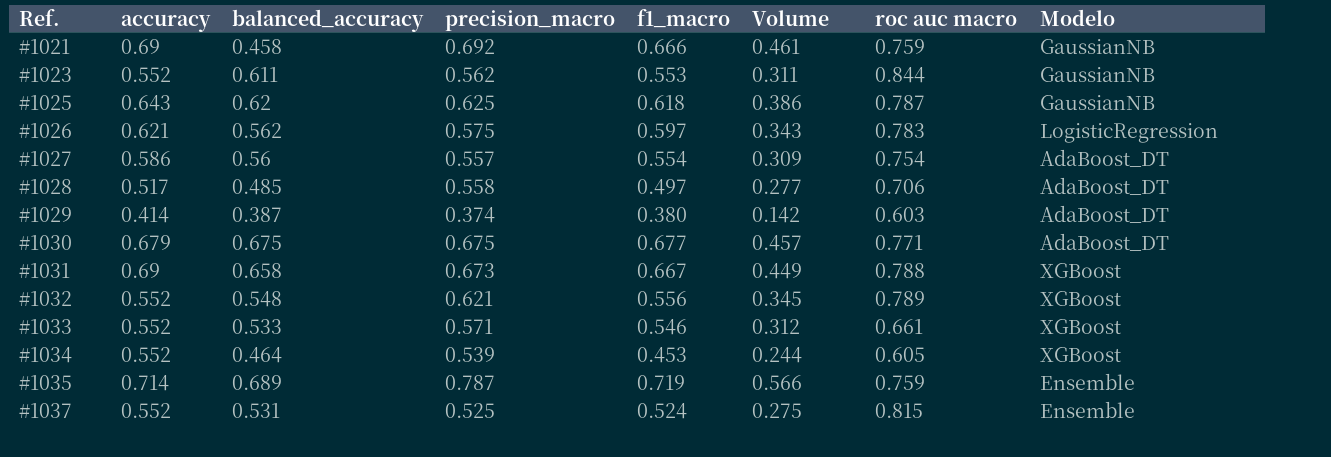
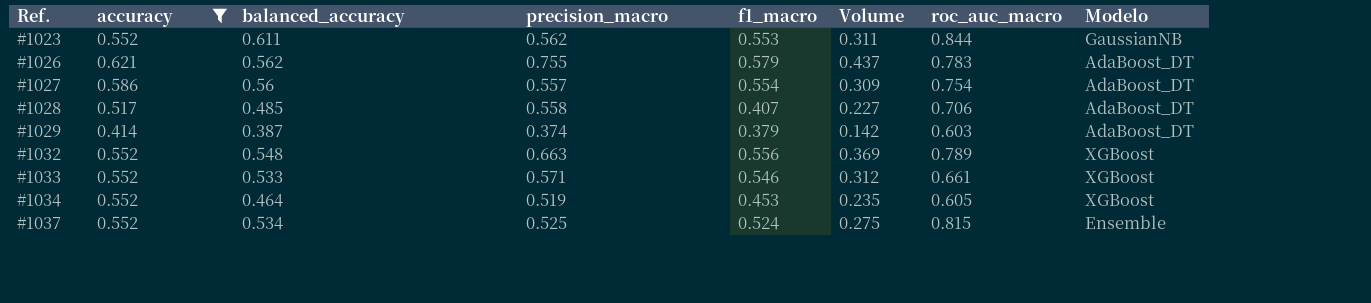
filter: none -> accuracy <= 0.621
column name: roc auc macro -> roc_auc_macro
#1026 | precision_macro: 0.575 -> 0.755
#1026 | f1_macro: 0.597 -> 0.579
#1026 | Volume: 0.343 -> 0.437
#1026 | Modelo: LogisticRegression -> AdaBoost_DT
#1028 | f1_macro: 0.497 -> 0.407
#1028 | Volume: 0.277 -> 0.227
#1029 | f1_macro: 0.380 -> 0.379
#1032 | precision_macro: 0.621 -> 0.663
#1032 | Volume: 0.345 -> 0.369
#1034 | precision_macro: 0.539 -> 0.519
#1034 | Volume: 0.244 -> 0.235
#1037 | balanced_accuracy: 0.531 -> 0.534

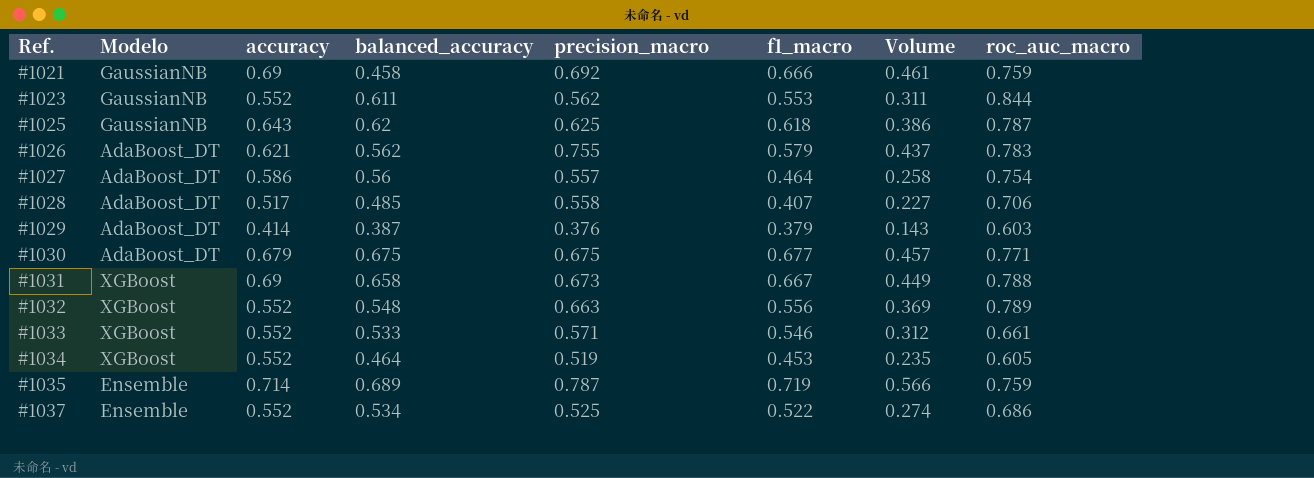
filter: accuracy <= 0.621 -> none
column Modelo | position: 8 -> 2
#1027 | f1_macro: 0.554 -> 0.464
#1027 | Volume: 0.309 -> 0.258
#1029 | precision_macro: 0.374 -> 0.376
#1029 | Volume: 0.142 -> 0.143
#1037 | f1_macro: 0.524 -> 0.522
#1037 | Volume: 0.275 -> 0.274
#1037 | roc_auc_macro: 0.815 -> 0.686

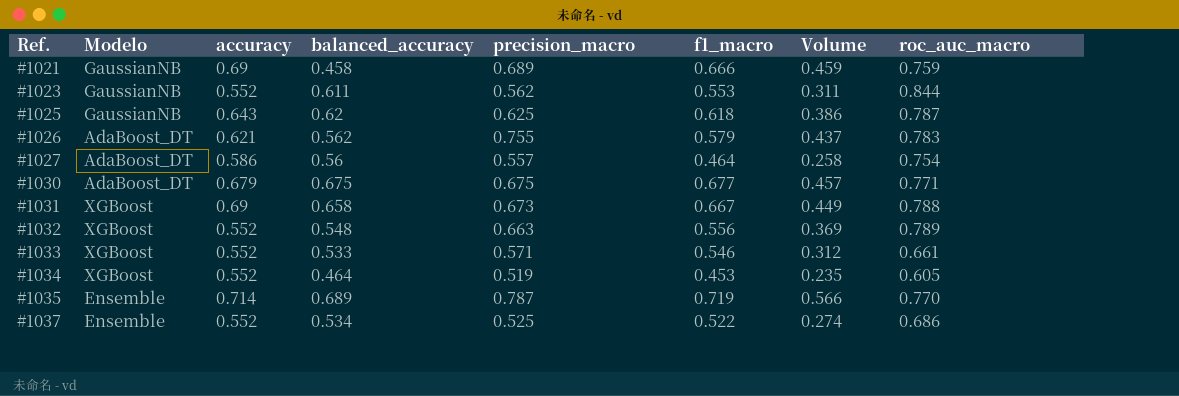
row #1028: AdaBoost_DT | 0.517 | 0.485 | 0.558 | 0.407 | 0.227 | 0.706 -> none
row #1029: AdaBoost_DT | 0.414 | 0.387 | 0.376 | 0.379 | 0.143 | 0.603 -> none
#1021 | precision_macro: 0.692 -> 0.689
#1021 | Volume: 0.461 -> 0.459
#1035 | roc_auc_macro: 0.759 -> 0.770

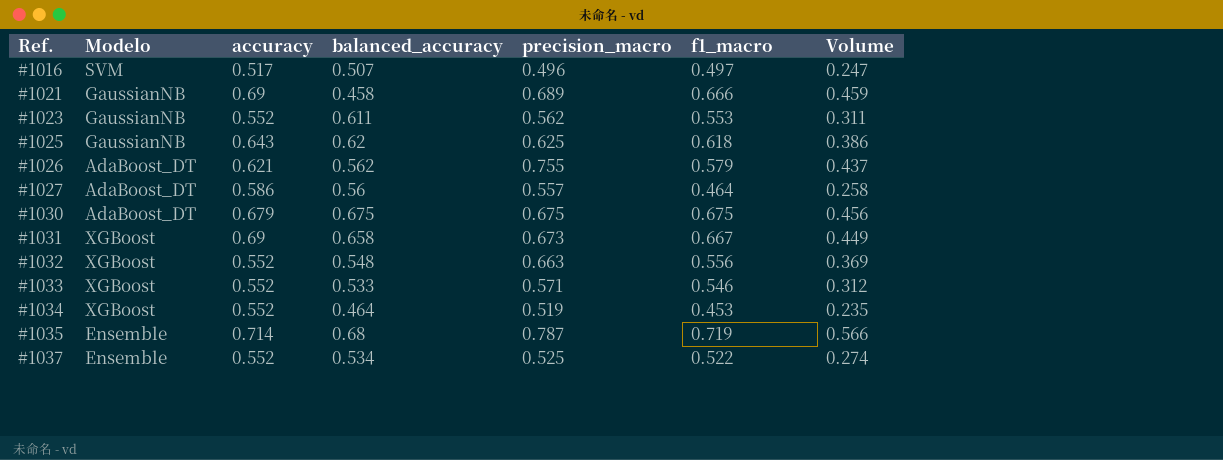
column roc_auc_macro | position: 8 -> none
row #1016: none -> SVM | 0.517 | 0.507 | 0.496 | 0.497 | 0.247
#1030 | f1_macro: 0.677 -> 0.675
#1030 | Volume: 0.457 -> 0.456
#1035 | balanced_accuracy: 0.689 -> 0.68

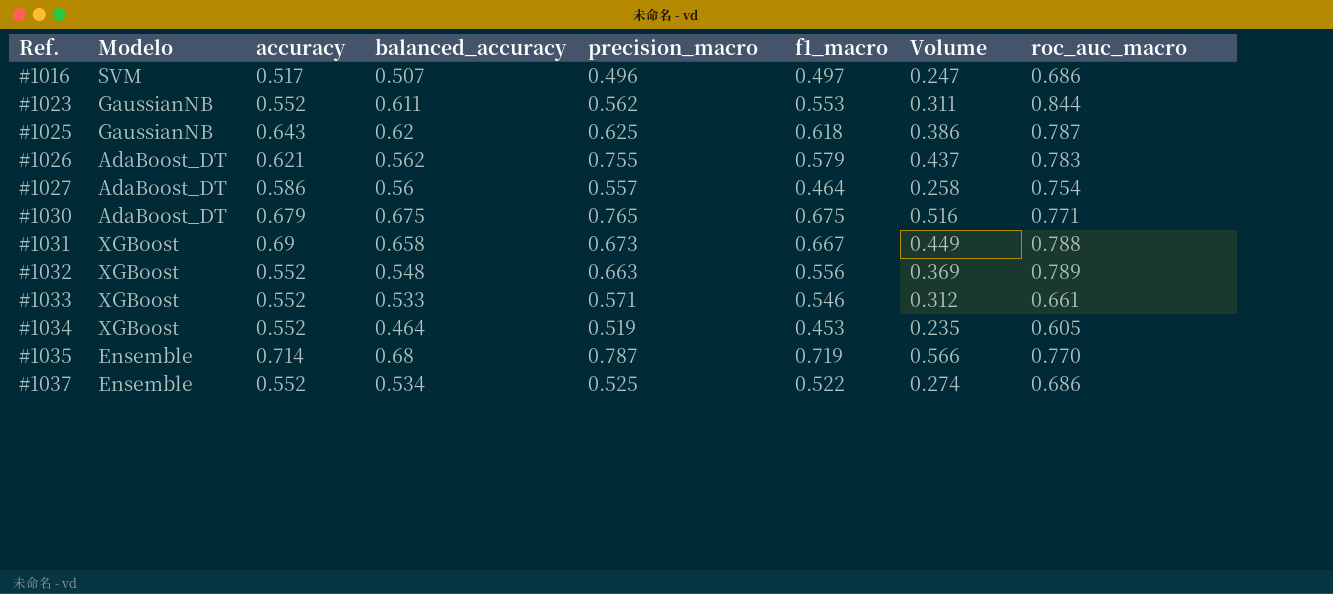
column roc_auc_macro | position: none -> 8
row #1021: GaussianNB | 0.69 | 0.458 | 0.689 | 0.666 | 0.459 -> none
#1030 | precision_macro: 0.675 -> 0.765
#1030 | Volume: 0.456 -> 0.516

